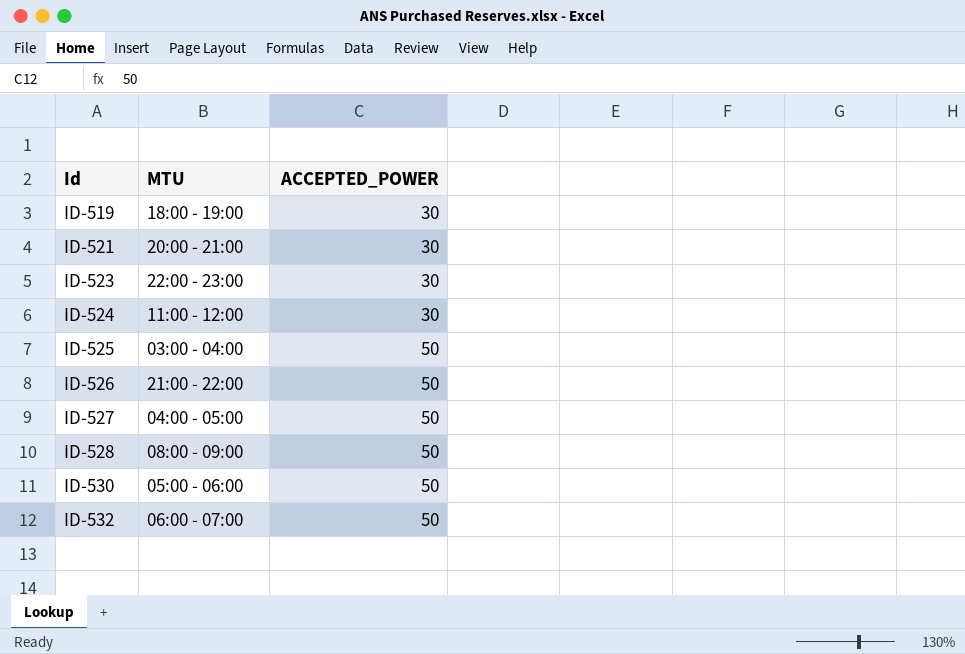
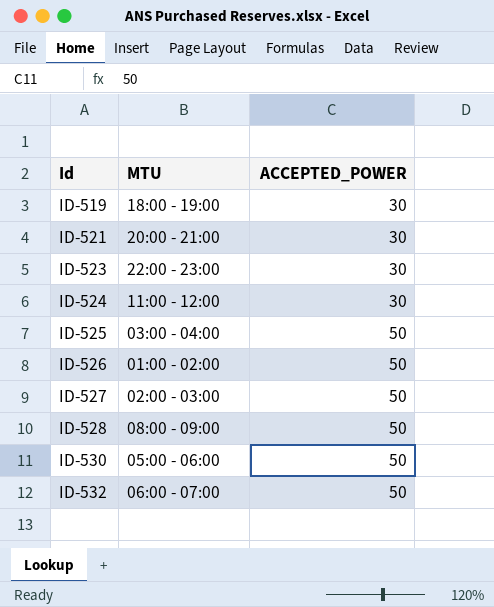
ID-526 | MTU: 21:00 - 22:00 -> 01:00 - 02:00
ID-527 | MTU: 04:00 - 05:00 -> 02:00 - 03:00

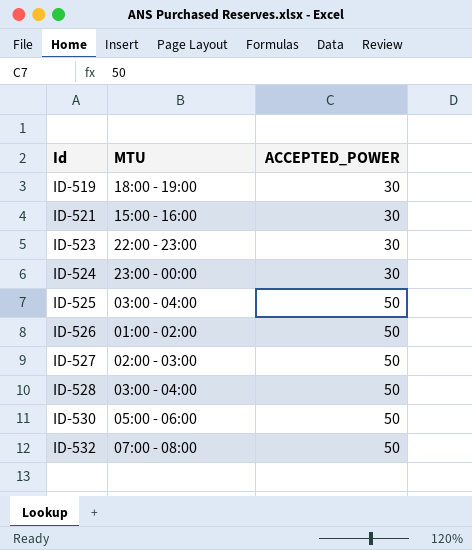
ID-521 | MTU: 20:00 - 21:00 -> 15:00 - 16:00
ID-524 | MTU: 11:00 - 12:00 -> 23:00 - 00:00
ID-528 | MTU: 08:00 - 09:00 -> 03:00 - 04:00
ID-532 | MTU: 06:00 - 07:00 -> 07:00 - 08:00

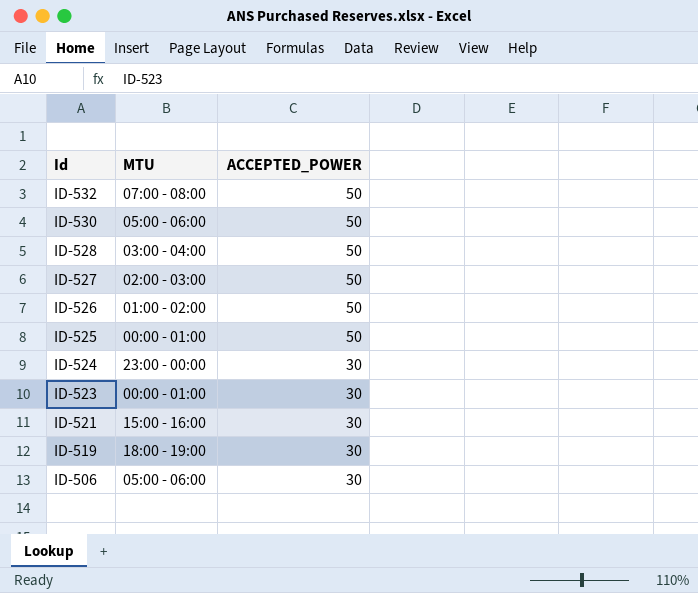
row order: Id ascending -> Id descending
ID-525 | MTU: 03:00 - 04:00 -> 00:00 - 01:00
ID-523 | MTU: 22:00 - 23:00 -> 00:00 - 01:00
row ID-506: none -> 05:00 - 06:00 | 30

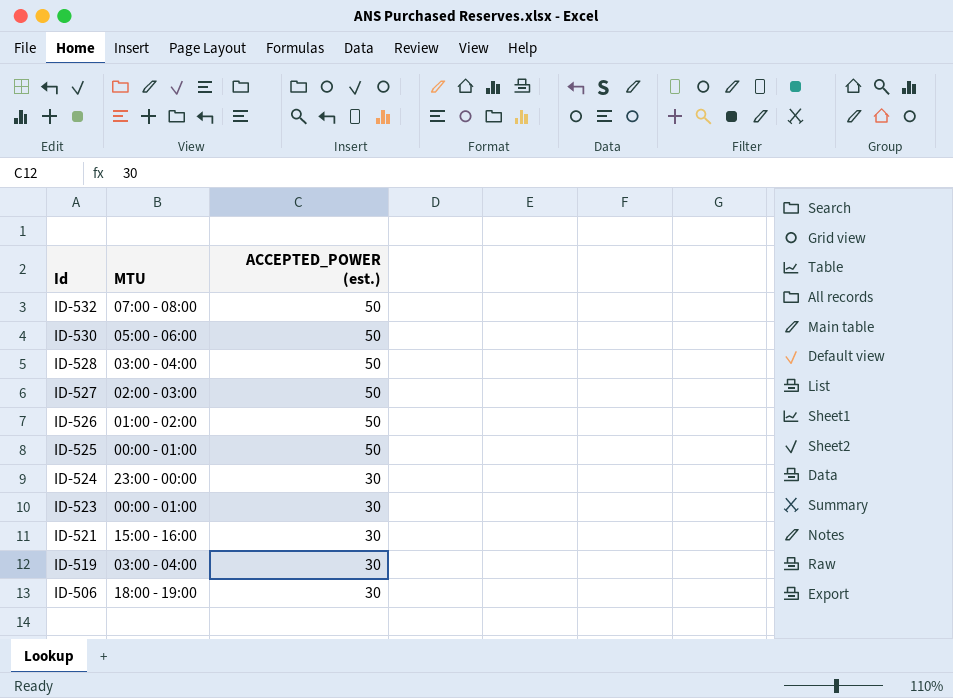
column name: ACCEPTED_POWER -> ACCEPTED_POWER (est.)
ID-519 | MTU: 18:00 - 19:00 -> 03:00 - 04:00
ID-506 | MTU: 05:00 - 06:00 -> 18:00 - 19:00

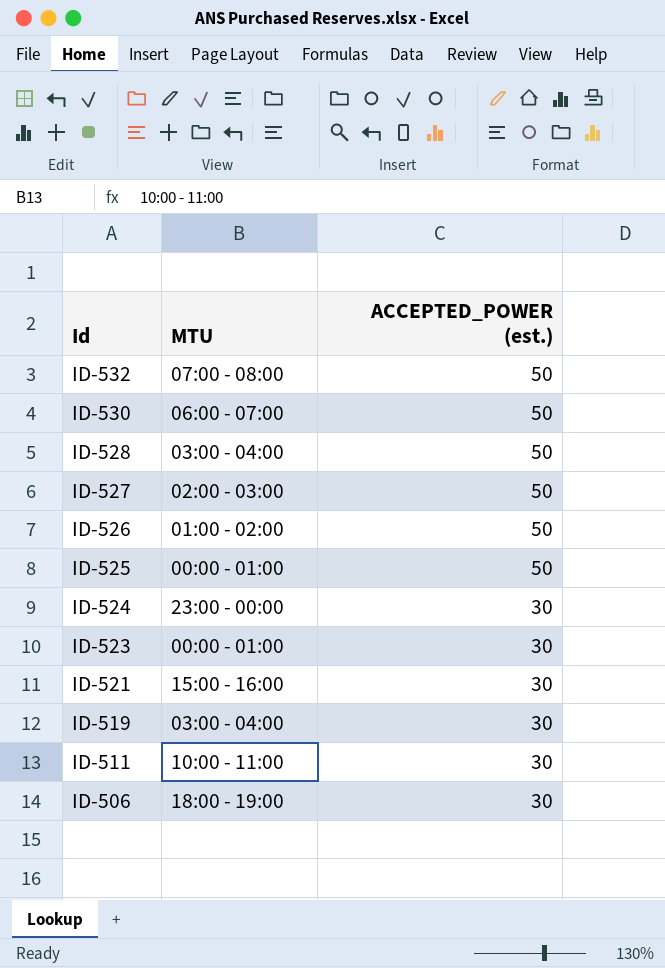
ID-530 | MTU: 05:00 - 06:00 -> 06:00 - 07:00
row ID-511: none -> 10:00 - 11:00 | 30

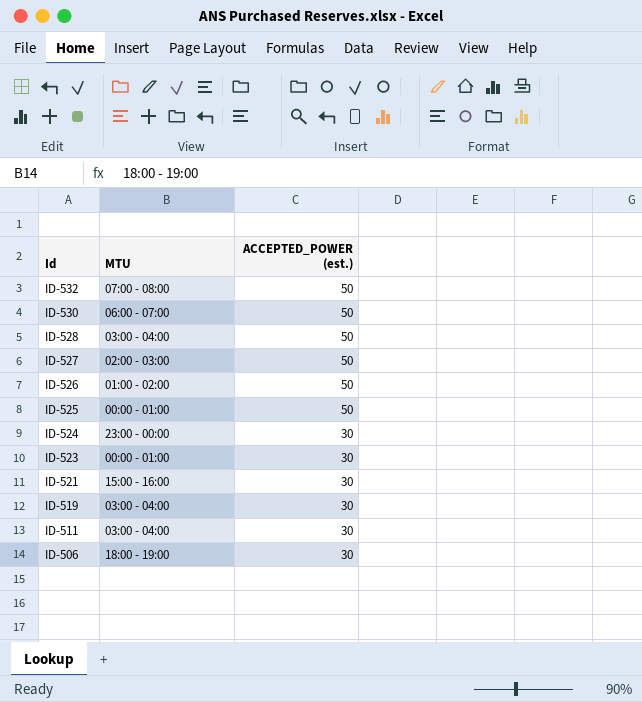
ID-511 | MTU: 10:00 - 11:00 -> 03:00 - 04:00

